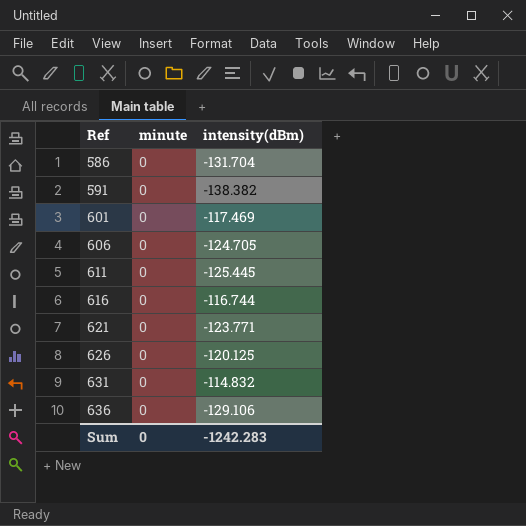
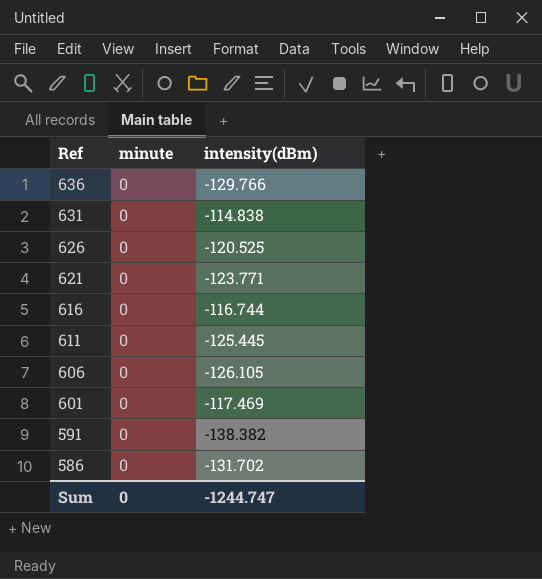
row order: Ref ascending -> Ref descending
636 | intensity(dBm): -129.106 -> -129.766
631 | intensity(dBm): -114.832 -> -114.838
626 | intensity(dBm): -120.125 -> -120.525
606 | intensity(dBm): -124.705 -> -126.105
586 | intensity(dBm): -131.704 -> -131.702
Sum | intensity(dBm): -1242.283 -> -1244.747

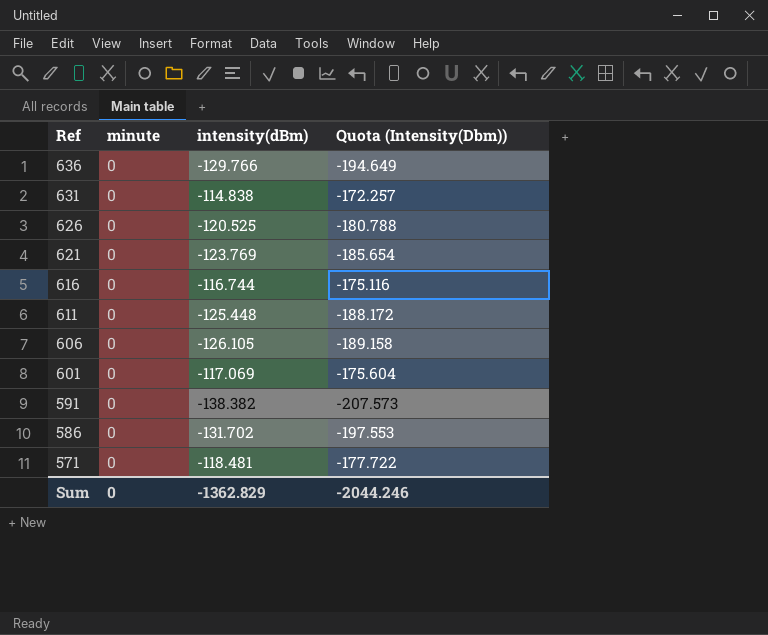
column Quota (Intensity(Dbm)) | formula: none -> [intensity(dBm)] * 1.5
621 | intensity(dBm): -123.771 -> -123.769
611 | intensity(dBm): -125.445 -> -125.448
601 | intensity(dBm): -117.469 -> -117.069
row 571: none -> 0 | -118.481 | -177.722
Sum | intensity(dBm): -1244.747 -> -1362.829

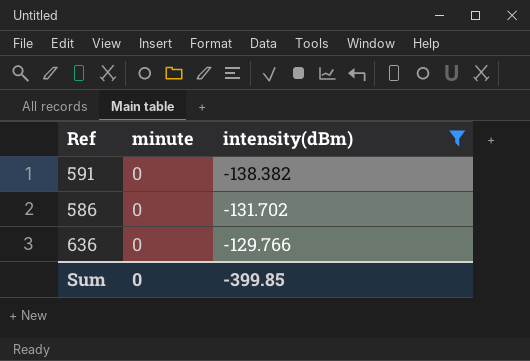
filter: none -> intensity(dBm) <= -129.766
row order: Ref descending -> intensity(dBm) ascending
column Quota (Intensity(Dbm)) | formula: [intensity(dBm)] * 1.5 -> none
Sum | intensity(dBm): -1362.829 -> -399.85

